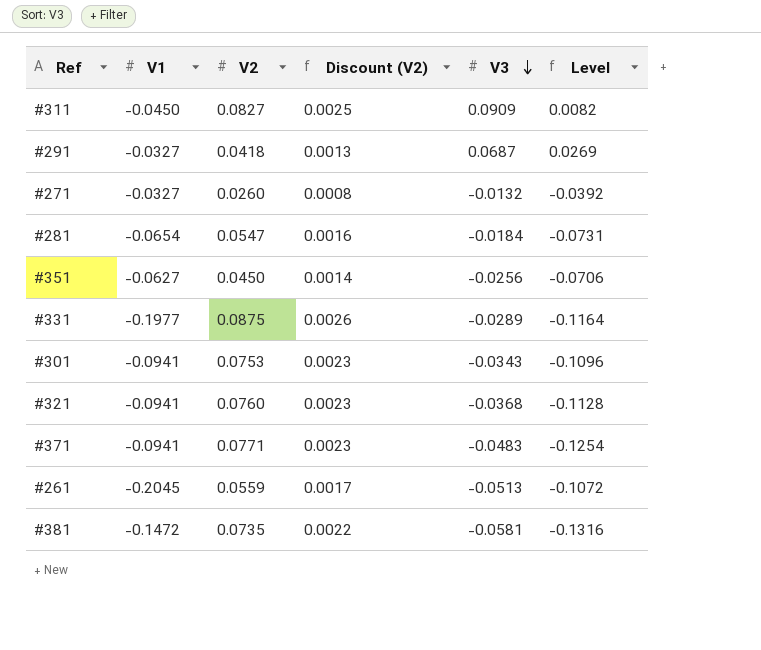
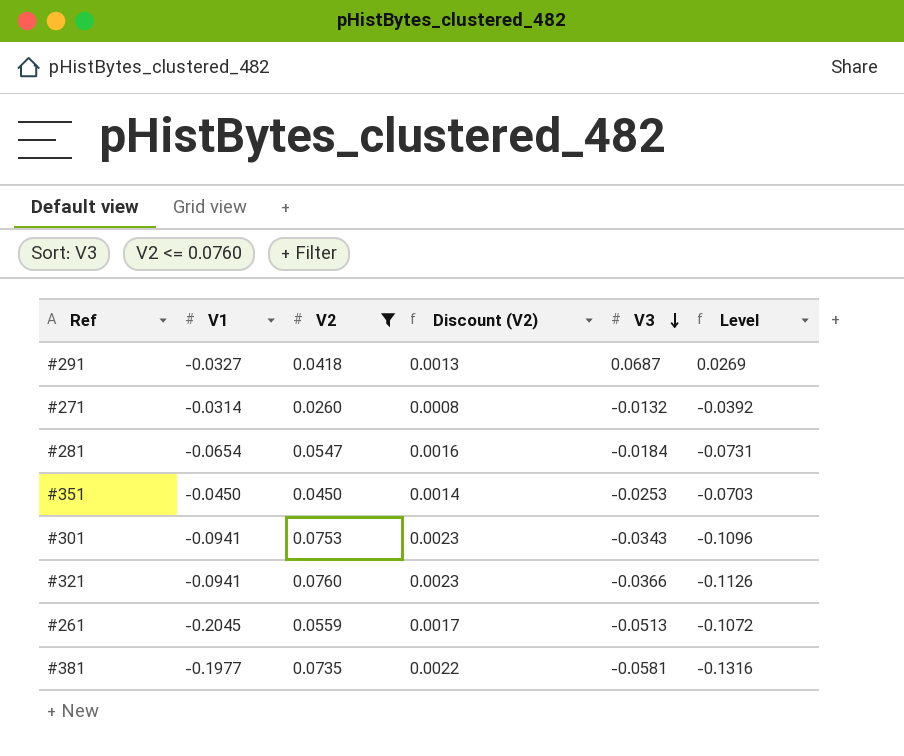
filter: none -> V2 <= 0.0760
#271 | V1: -0.0327 -> -0.0314
#351 | V1: -0.0627 -> -0.0450
#351 | V3: -0.0256 -> -0.0253
#351 | Level: -0.0706 -> -0.0703
#321 | V3: -0.0368 -> -0.0366
#321 | Level: -0.1128 -> -0.1126
#381 | V1: -0.1472 -> -0.1977

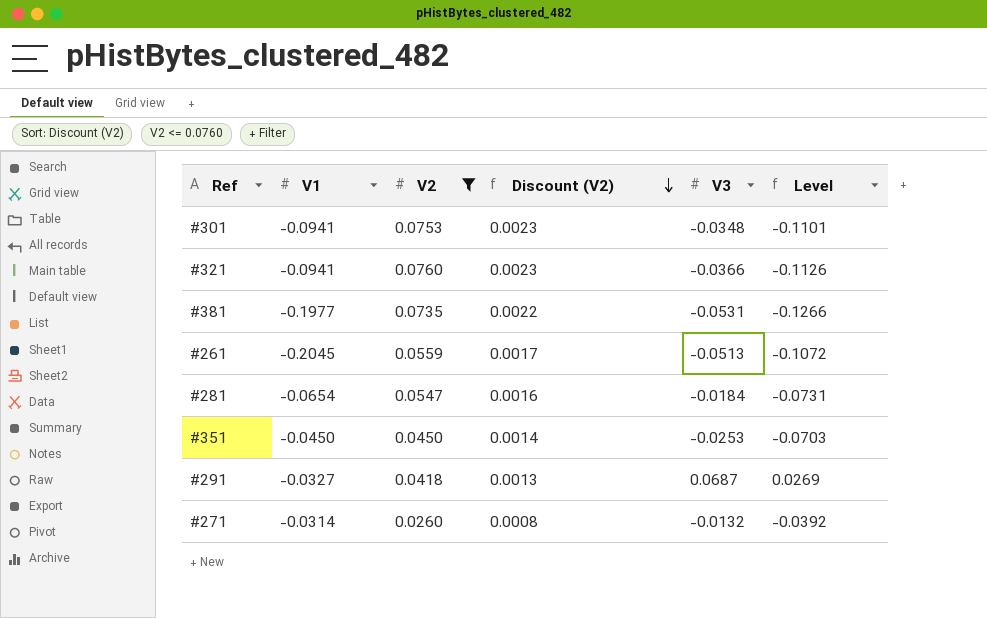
row order: V3 descending -> Discount (V2) descending
#301 | V3: -0.0343 -> -0.0348
#301 | Level: -0.1096 -> -0.1101
#381 | V3: -0.0581 -> -0.0531
#381 | Level: -0.1316 -> -0.1266

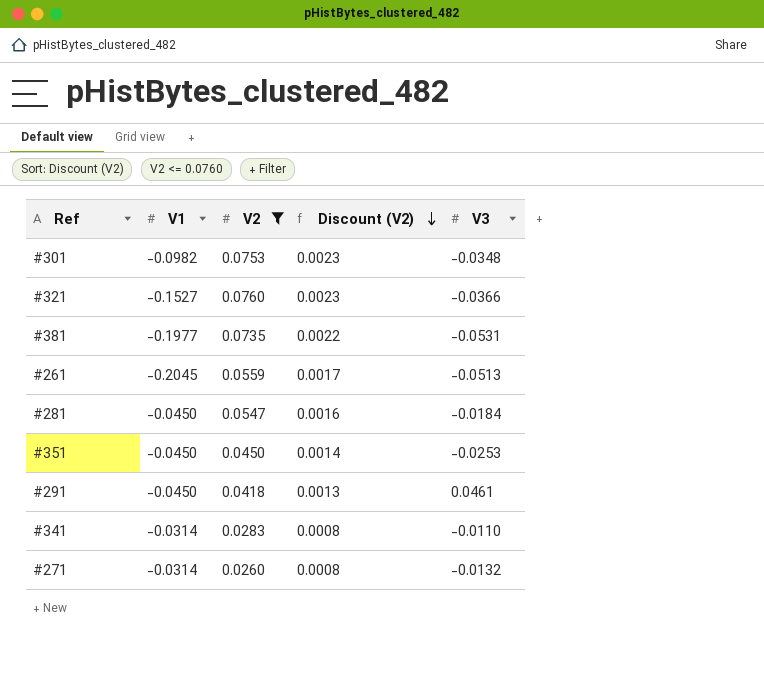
column Level | formula: [V3] - [V2] -> none
#301 | V1: -0.0941 -> -0.0982
#321 | V1: -0.0941 -> -0.1527
#281 | V1: -0.0654 -> -0.0450
#291 | V1: -0.0327 -> -0.0450
#291 | V3: 0.0687 -> 0.0461
row #341: none -> -0.0314 | 0.0283 | 0.0008 | -0.0110

